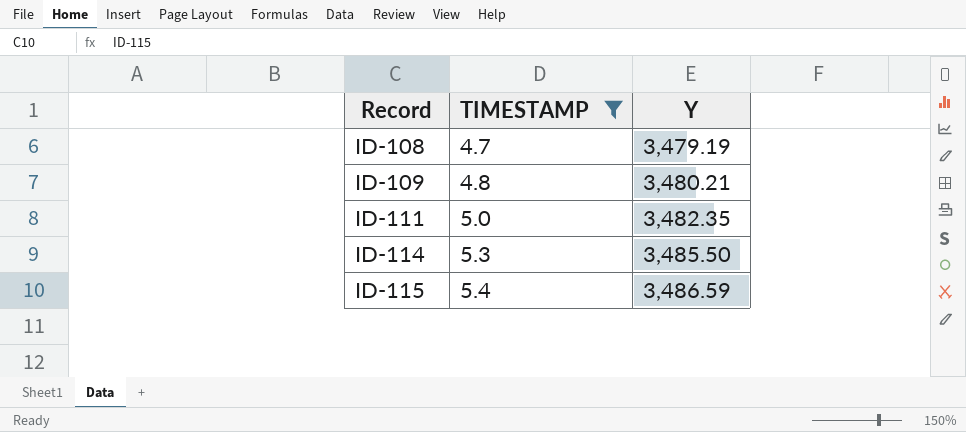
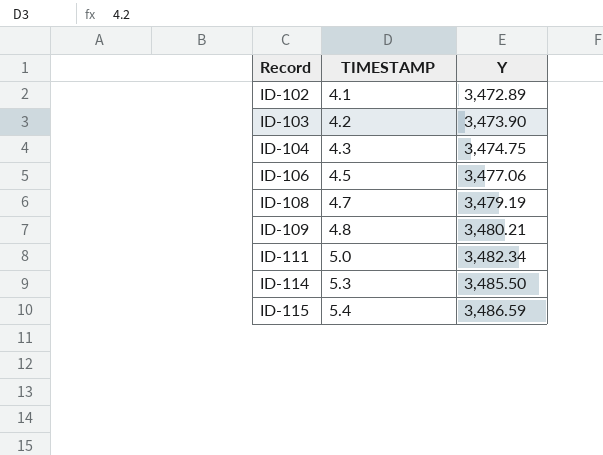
filter: TIMESTAMP >= 4.7 -> none
ID-111 | Y: 3,482.35 -> 3,482.34

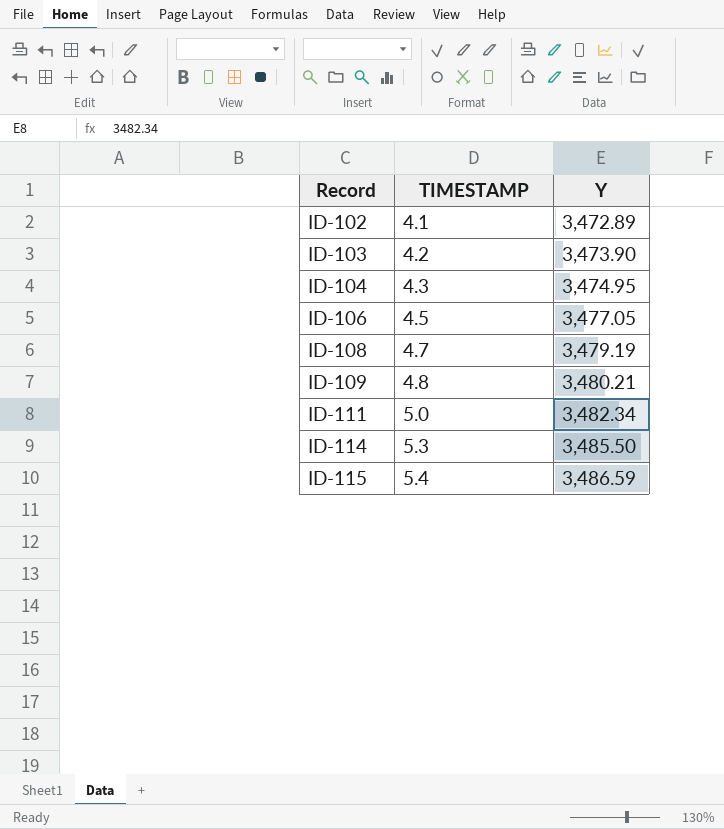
ID-104 | Y: 3,474.75 -> 3,474.95
ID-106 | Y: 3,477.06 -> 3,477.05

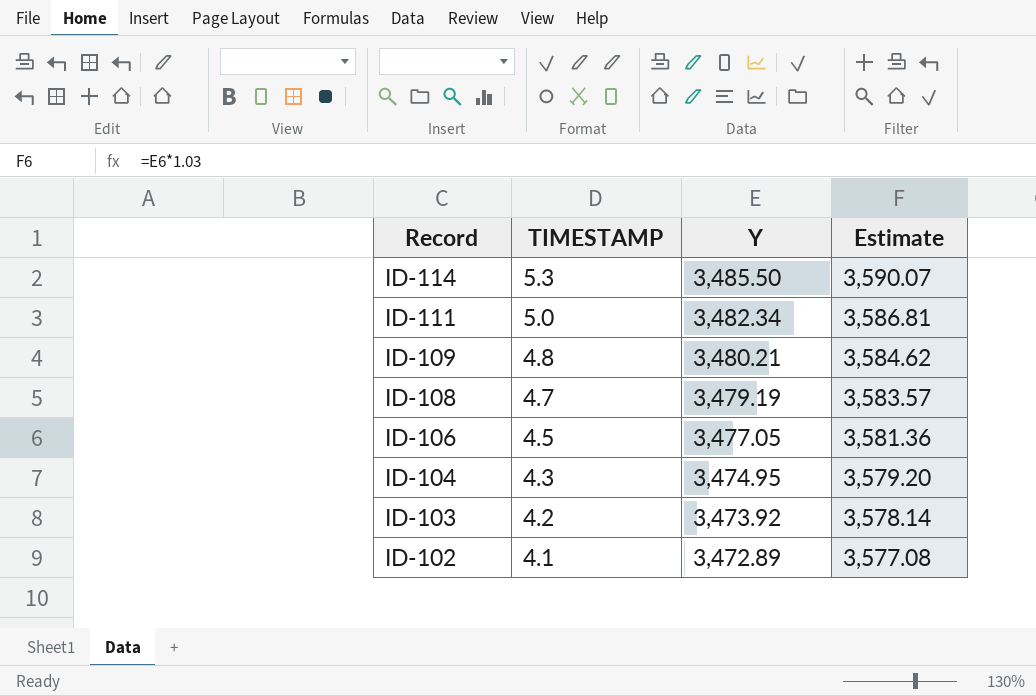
row order: Record ascending -> Record descending
column Estimate | formula: none -> [Y] * 1.03
row ID-115: 5.4 | 3,486.59 -> none
ID-103 | Y: 3,473.90 -> 3,473.92

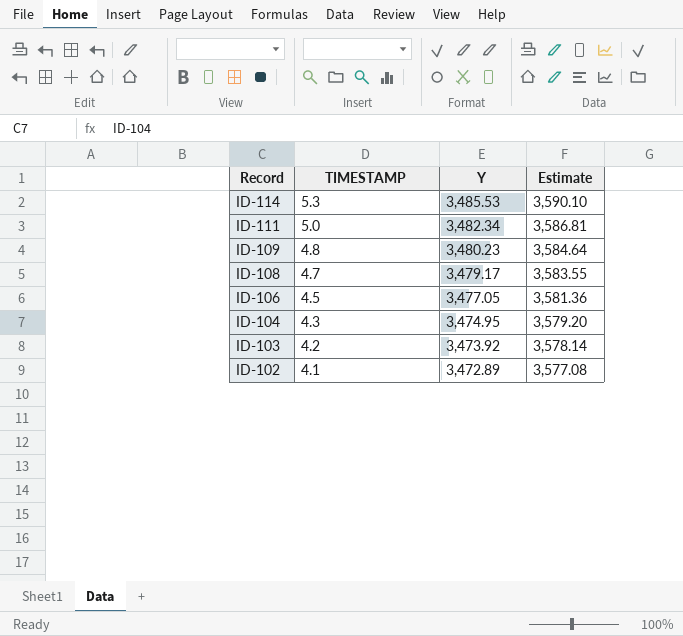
ID-114 | Y: 3,485.50 -> 3,485.53
ID-114 | Estimate: 3,590.07 -> 3,590.10
ID-109 | Y: 3,480.21 -> 3,480.23
ID-109 | Estimate: 3,584.62 -> 3,584.64
ID-108 | Y: 3,479.19 -> 3,479.17
ID-108 | Estimate: 3,583.57 -> 3,583.55

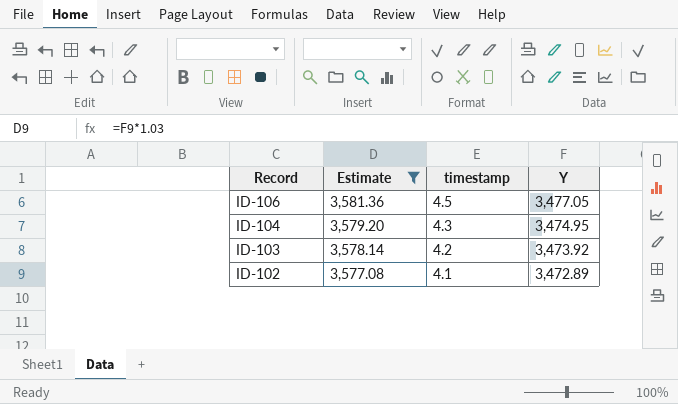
filter: none -> Estimate <= 3,581.36
column Estimate | position: 4 -> 2
column name: TIMESTAMP -> timestamp

